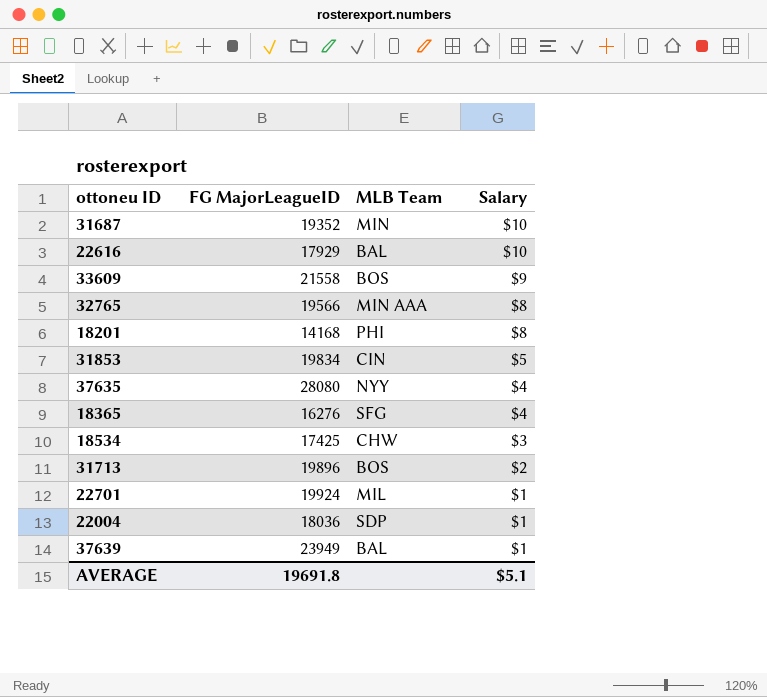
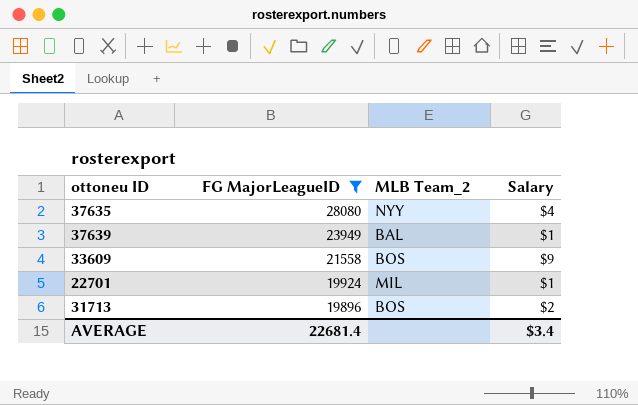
filter: none -> FG MajorLeagueID >= 19896
row order: Salary descending -> FG MajorLeagueID descending
column name: MLB Team -> MLB Team_2
AVERAGE | FG MajorLeagueID: 19691.8 -> 22681.4
AVERAGE | Salary: $5.1 -> $3.4

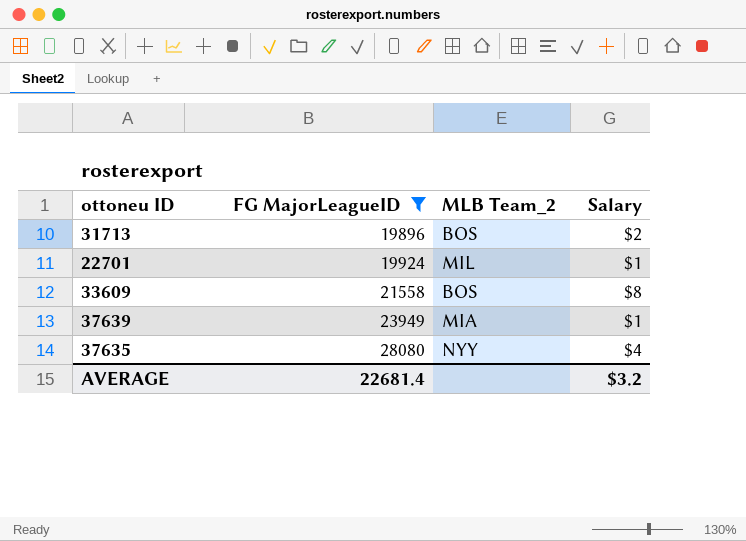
row order: FG MajorLeagueID descending -> FG MajorLeagueID ascending
33609 | Salary: $9 -> $8
37639 | MLB Team_2: BAL -> MIA
AVERAGE | Salary: $3.4 -> $3.2

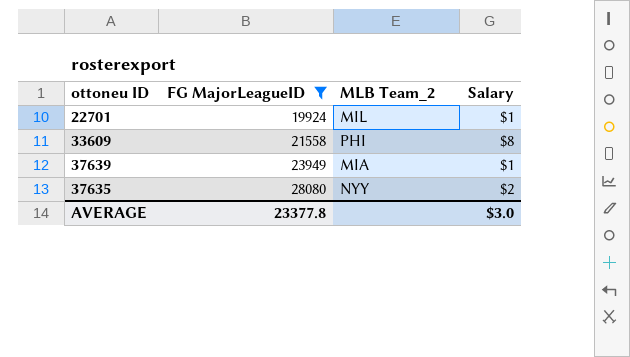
row 31713: 19896 | BOS | $2 -> none
33609 | MLB Team_2: BOS -> PHI
37635 | Salary: $4 -> $2
AVERAGE | FG MajorLeagueID: 22681.4 -> 23377.8
AVERAGE | Salary: $3.2 -> $3.0

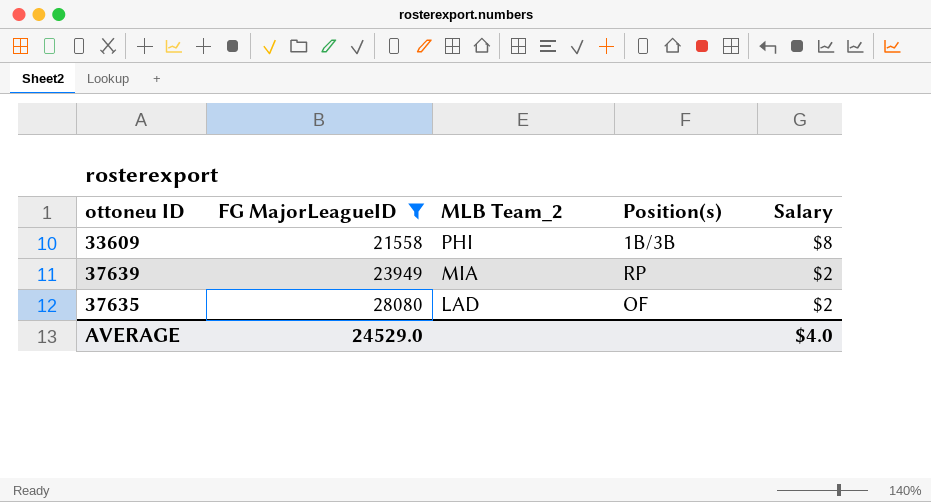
column Position(s) | position: none -> 4
row 22701: 19924 | MIL | $1 -> none
37639 | Salary: $1 -> $2
37635 | MLB Team_2: NYY -> LAD
AVERAGE | FG MajorLeagueID: 23377.8 -> 24529.0
AVERAGE | Salary: $3.0 -> $4.0

